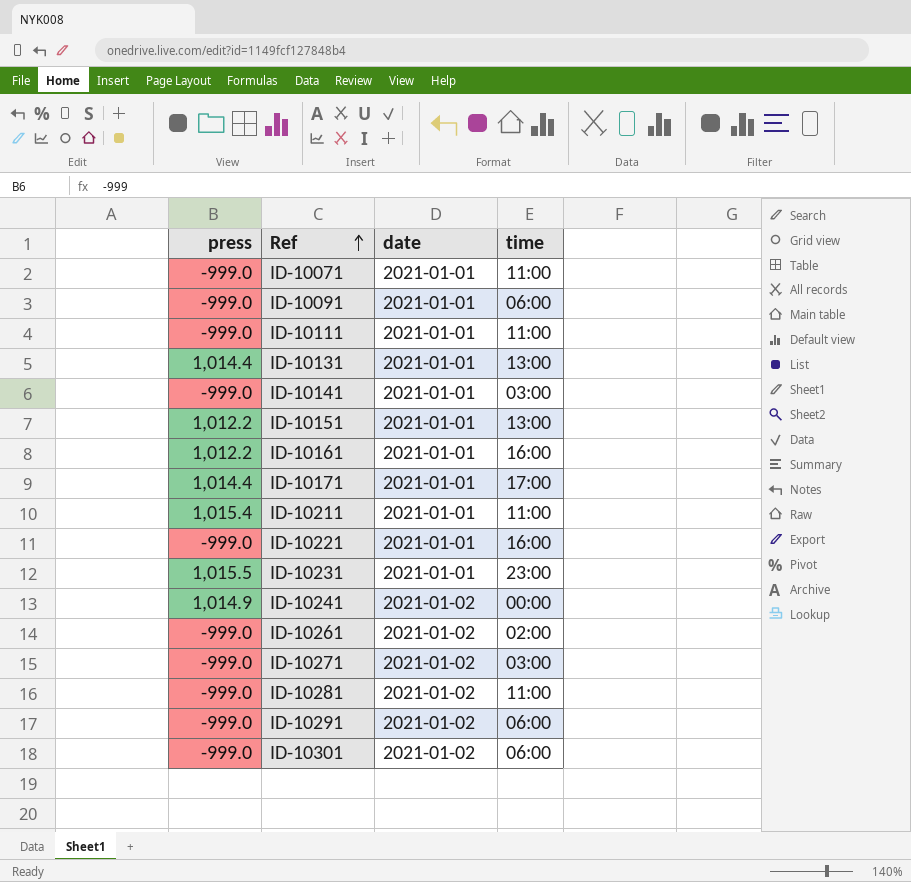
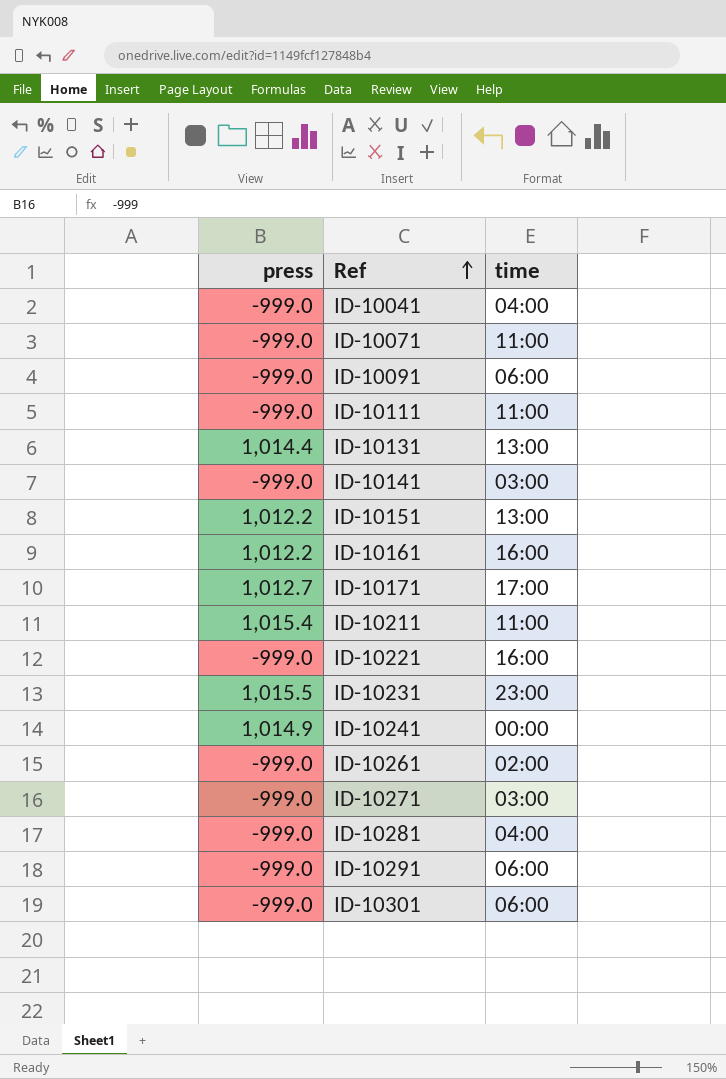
column date | position: 3 -> none
row ID-10041: none -> -999.0 | 04:00
ID-10171 | press: 1,014.4 -> 1,012.7
ID-10281 | time: 11:00 -> 04:00

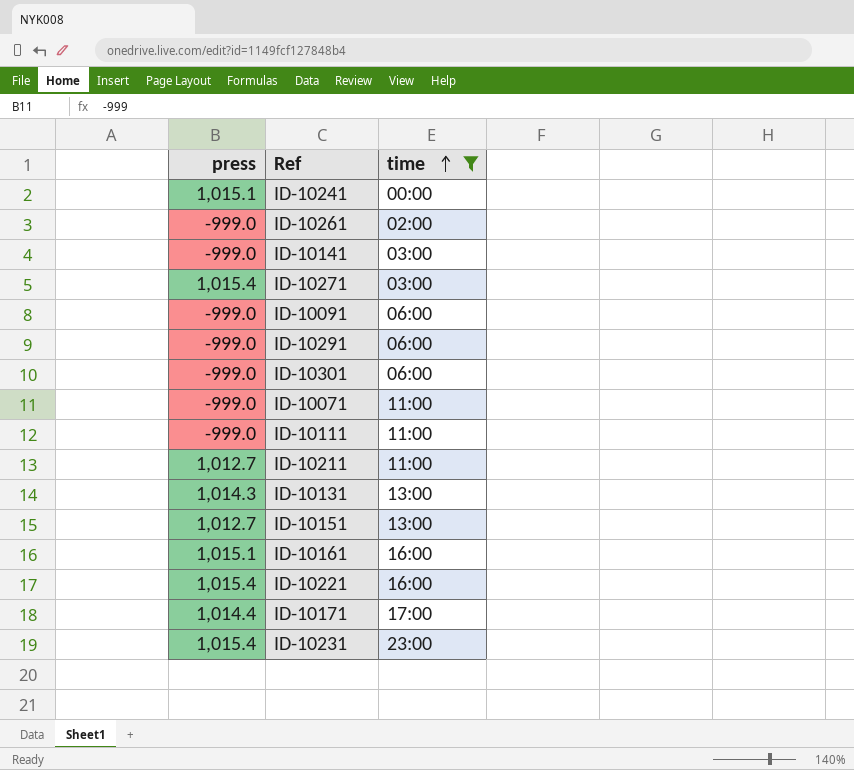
filter: none -> time != 04:00
row order: Ref ascending -> time ascending
ID-10241 | press: 1,014.9 -> 1,015.1
ID-10271 | press: -999.0 -> 1,015.4
ID-10211 | press: 1,015.4 -> 1,012.7
ID-10131 | press: 1,014.4 -> 1,014.3
ID-10151 | press: 1,012.2 -> 1,012.7
ID-10161 | press: 1,012.2 -> 1,015.1
ID-10221 | press: -999.0 -> 1,015.4
ID-10171 | press: 1,012.7 -> 1,014.4
ID-10231 | press: 1,015.5 -> 1,015.4

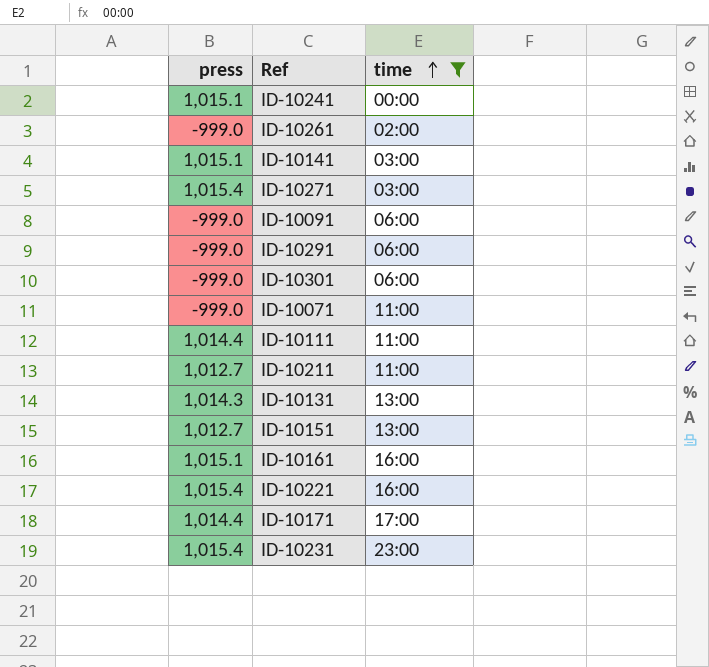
ID-10141 | press: -999.0 -> 1,015.1
ID-10111 | press: -999.0 -> 1,014.4

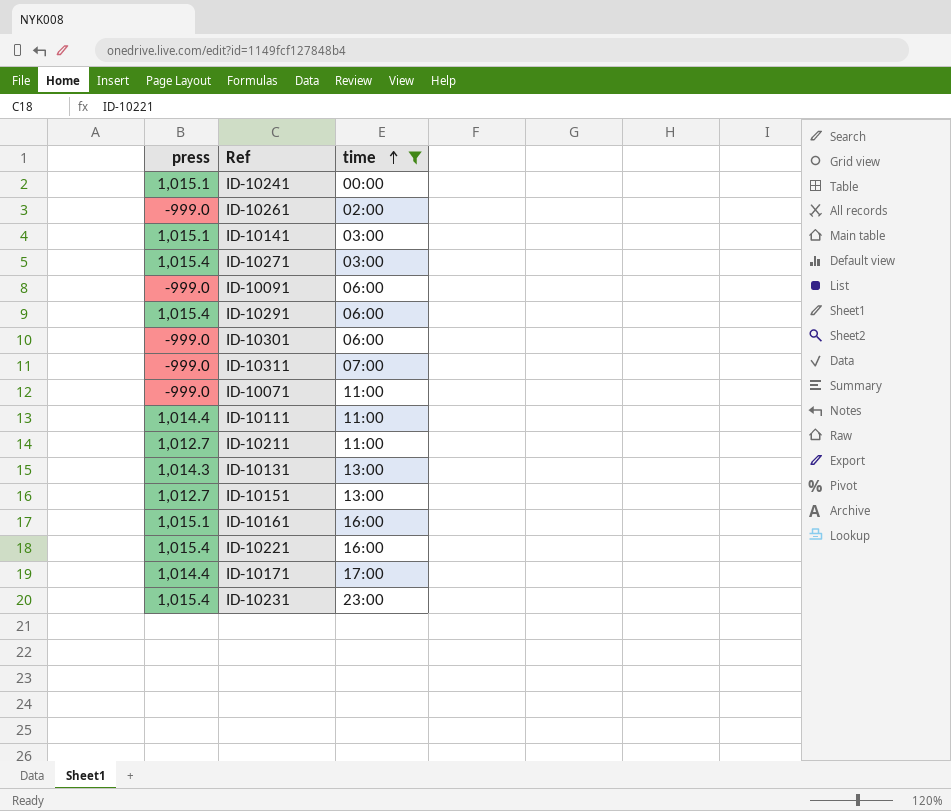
ID-10291 | press: -999.0 -> 1,015.4
row ID-10311: none -> -999.0 | 07:00

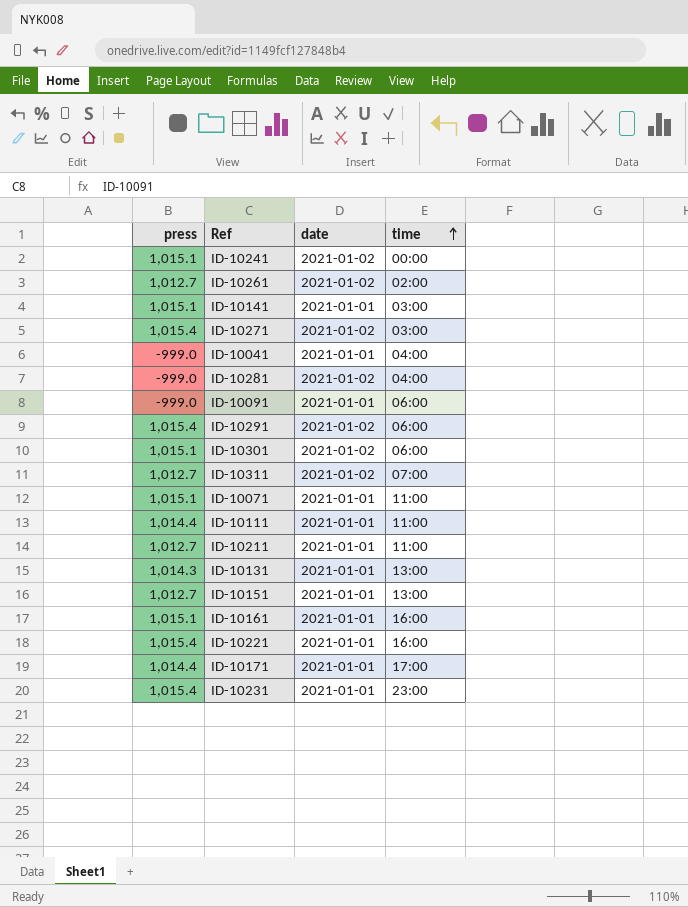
filter: time != 04:00 -> none
column date | position: none -> 3
ID-10261 | press: -999.0 -> 1,012.7
ID-10301 | press: -999.0 -> 1,015.1
ID-10311 | press: -999.0 -> 1,012.7
ID-10071 | press: -999.0 -> 1,015.1

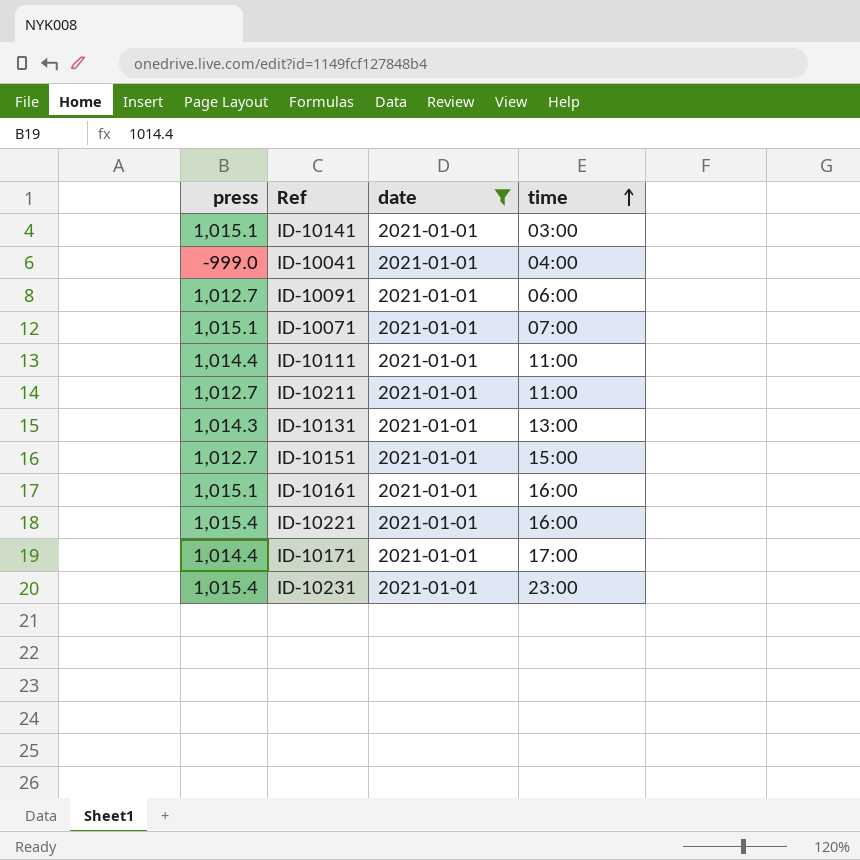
filter: none -> date = 2021-01-01
ID-10091 | press: -999.0 -> 1,012.7
ID-10071 | time: 11:00 -> 07:00
ID-10151 | time: 13:00 -> 15:00

